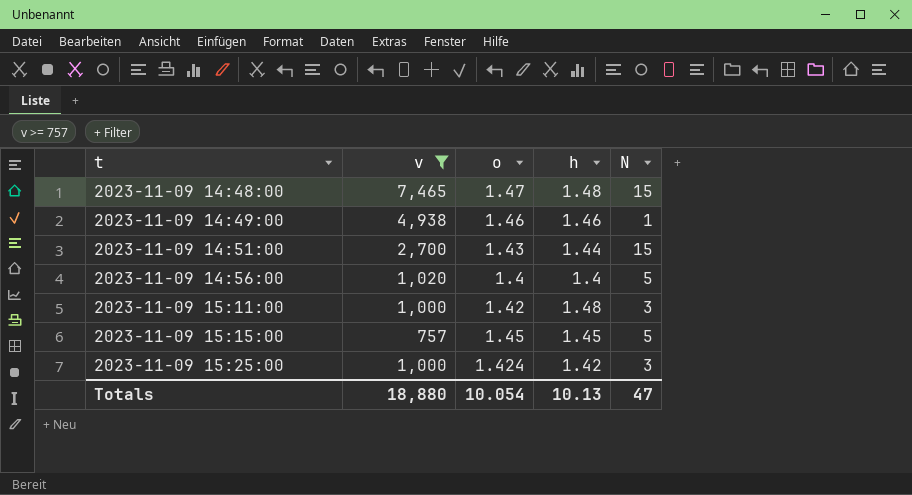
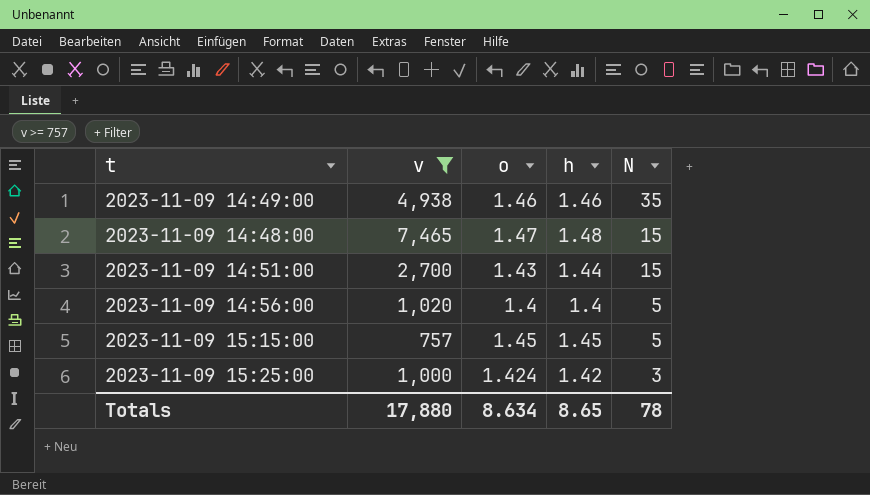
row order: t ascending -> N descending
row 2023-11-09 15:11:00: 1,000 | 1.42 | 1.48 | 3 -> none
2023-11-09 14:49:00 | N: 1 -> 35
Totals | v: 18,880 -> 17,880
Totals | o: 10.054 -> 8.634
Totals | h: 10.13 -> 8.65
Totals | N: 47 -> 78

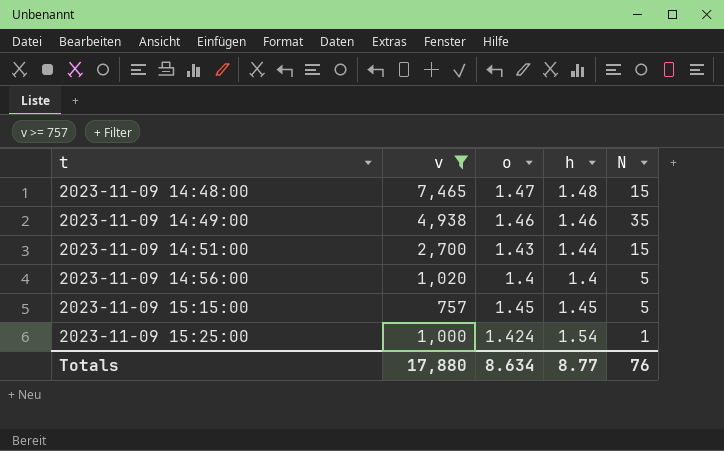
row order: N descending -> t ascending
2023-11-09 15:25:00 | h: 1.42 -> 1.54
2023-11-09 15:25:00 | N: 3 -> 1
Totals | h: 8.65 -> 8.77
Totals | N: 78 -> 76

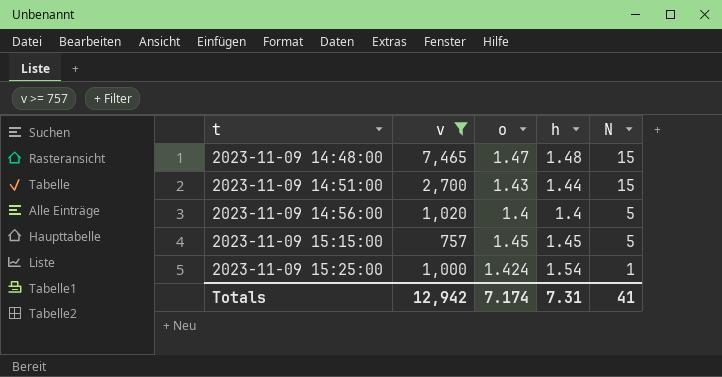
row 2023-11-09 14:49:00: 4,938 | 1.46 | 1.46 | 35 -> none
Totals | v: 17,880 -> 12,942
Totals | o: 8.634 -> 7.174
Totals | h: 8.77 -> 7.31
Totals | N: 76 -> 41

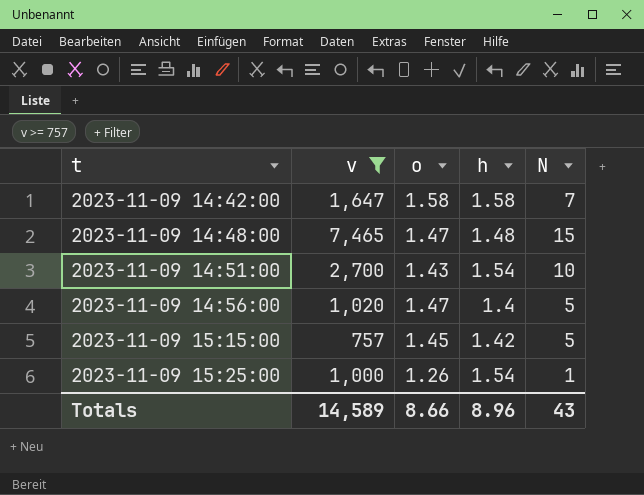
row 2023-11-09 14:42:00: none -> 1,647 | 1.58 | 1.58 | 7
2023-11-09 14:51:00 | h: 1.44 -> 1.54
2023-11-09 14:51:00 | N: 15 -> 10
2023-11-09 14:56:00 | o: 1.4 -> 1.47
2023-11-09 15:15:00 | h: 1.45 -> 1.42
2023-11-09 15:25:00 | o: 1.424 -> 1.26
Totals | v: 12,942 -> 14,589
Totals | o: 7.174 -> 8.66
Totals | h: 7.31 -> 8.96
Totals | N: 41 -> 43

